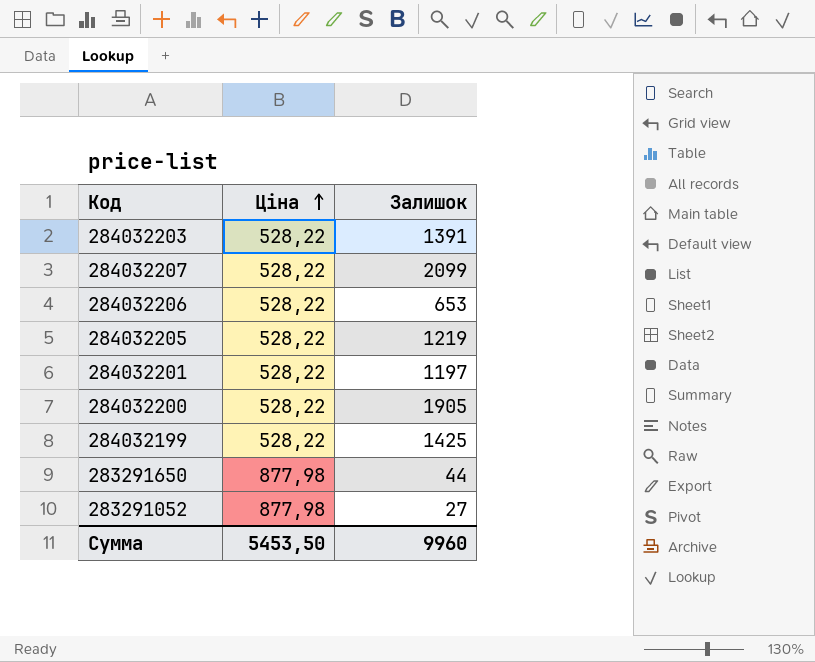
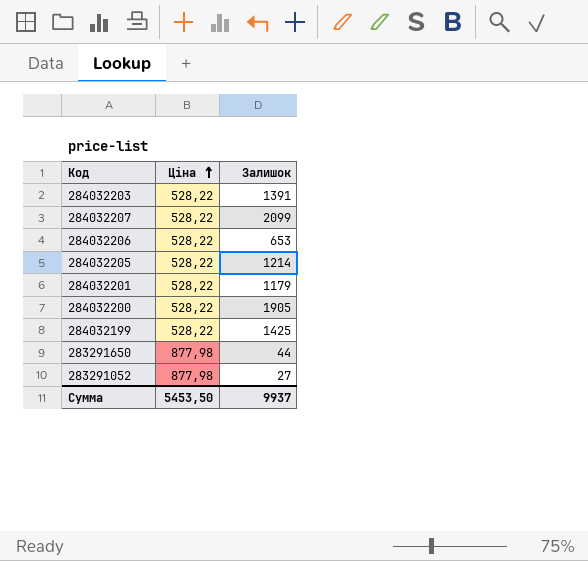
284032205 | Залишок: 1219 -> 1214
284032201 | Залишок: 1197 -> 1179
Сумма | Залишок: 9960 -> 9937

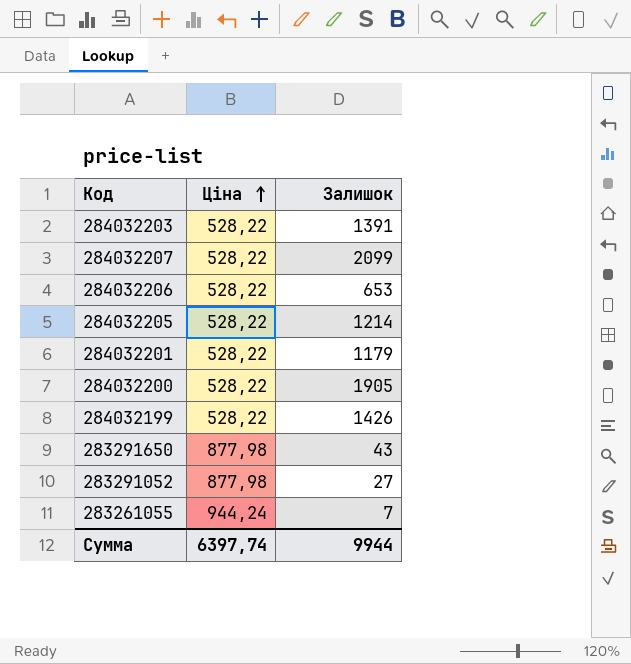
284032199 | Залишок: 1425 -> 1426
283291650 | Залишок: 44 -> 43
row 283261055: none -> 944,24 | 7
Сумма | Ціна: 5453,50 -> 6397,74
Сумма | Залишок: 9937 -> 9944

